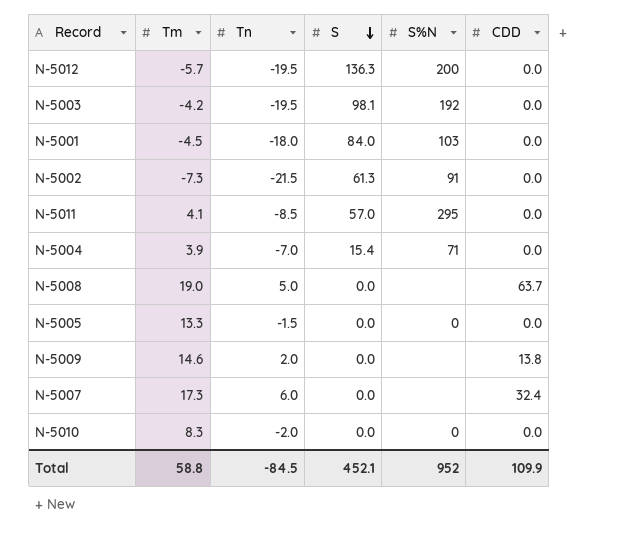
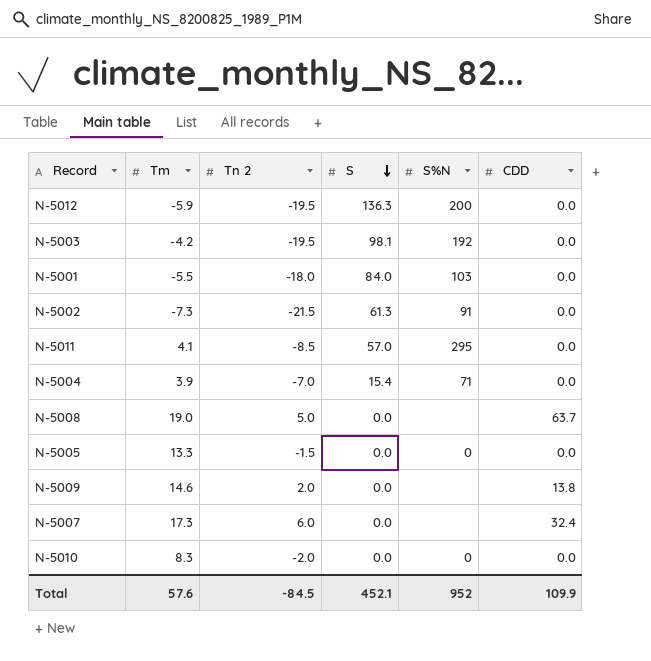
column name: Tn -> Tn 2
N-5012 | Tm: -5.7 -> -5.9
N-5001 | Tm: -4.5 -> -5.5
Total | Tm: 58.8 -> 57.6

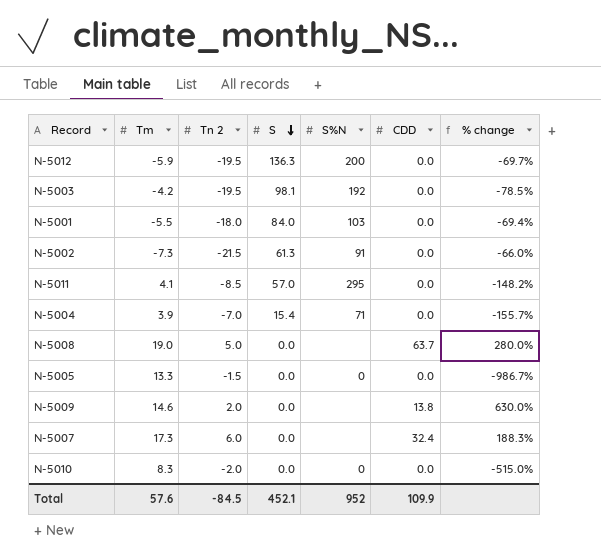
column % change | formula: none -> ([Tm] - [Tn 2]) / [Tn 2]

